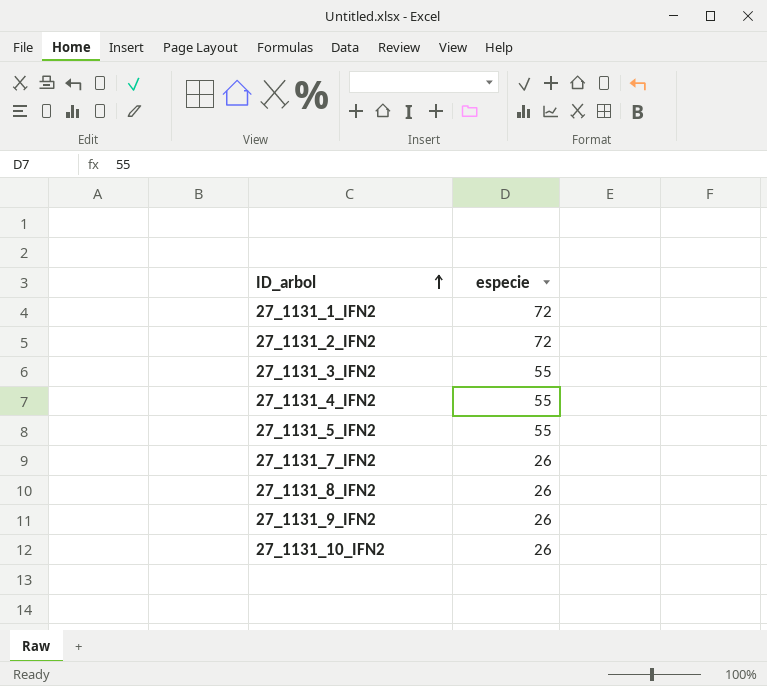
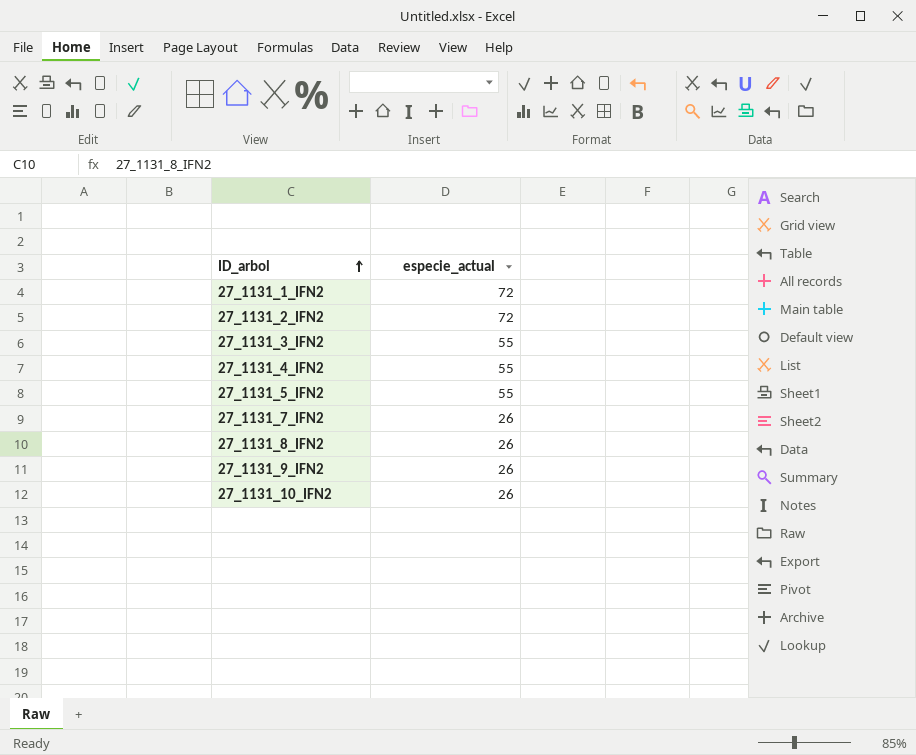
column name: especie -> especie_actual

